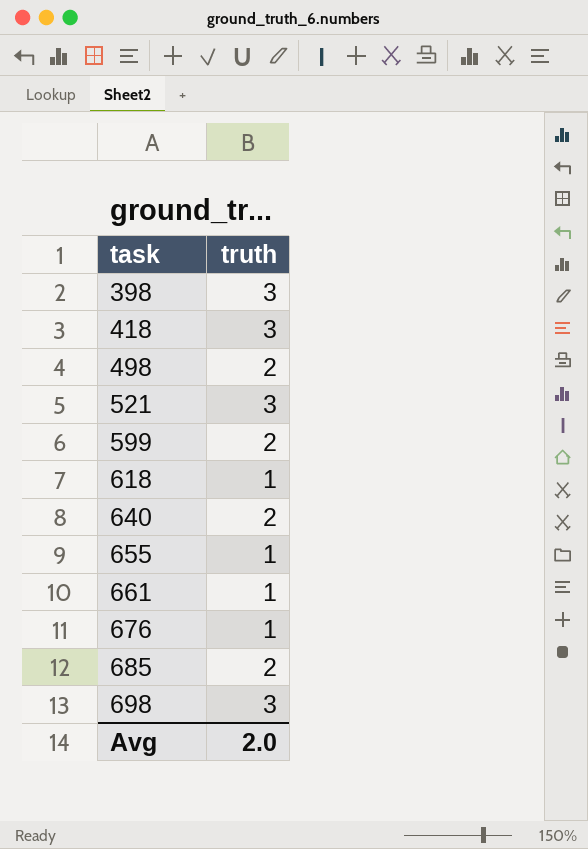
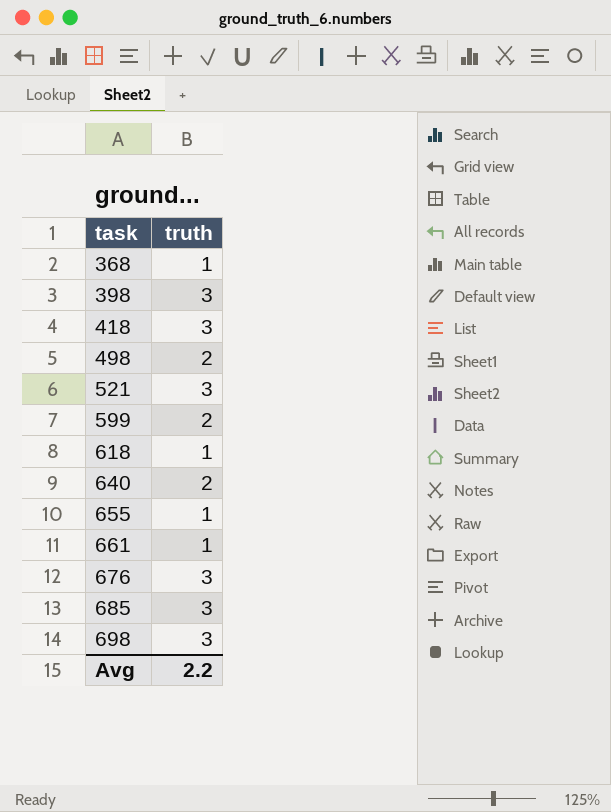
row 368: none -> 1
676 | truth: 1 -> 3
685 | truth: 2 -> 3
Avg | truth: 2.0 -> 2.2

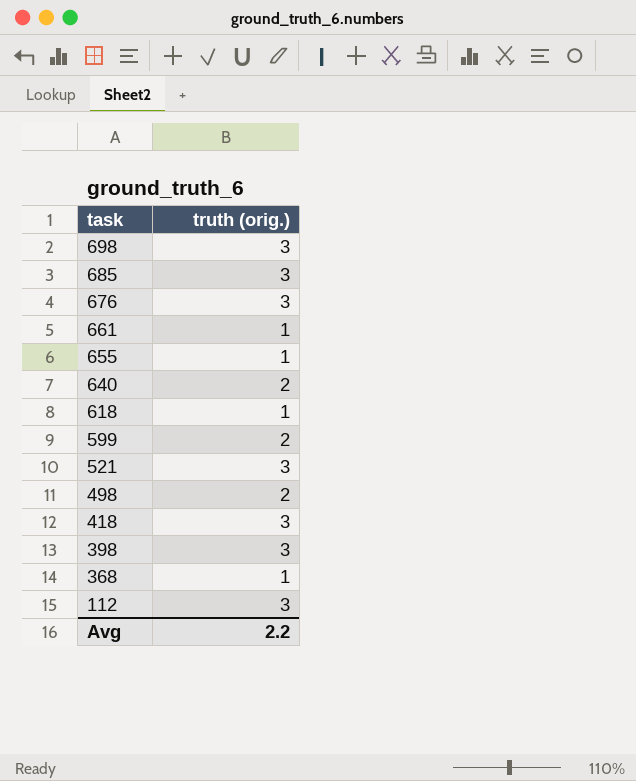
row order: task ascending -> task descending
column name: truth -> truth (orig.)
row 112: none -> 3

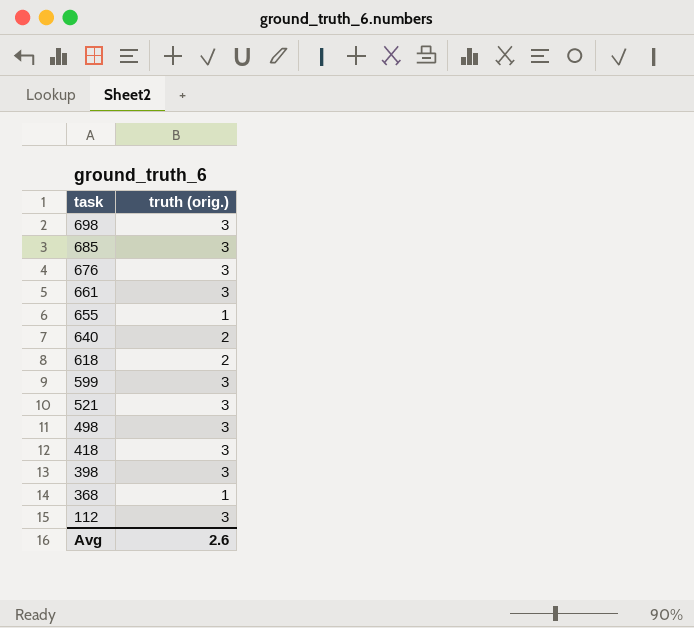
661 | truth (orig.): 1 -> 3
618 | truth (orig.): 1 -> 2
599 | truth (orig.): 2 -> 3
498 | truth (orig.): 2 -> 3
Avg | truth (orig.): 2.2 -> 2.6

